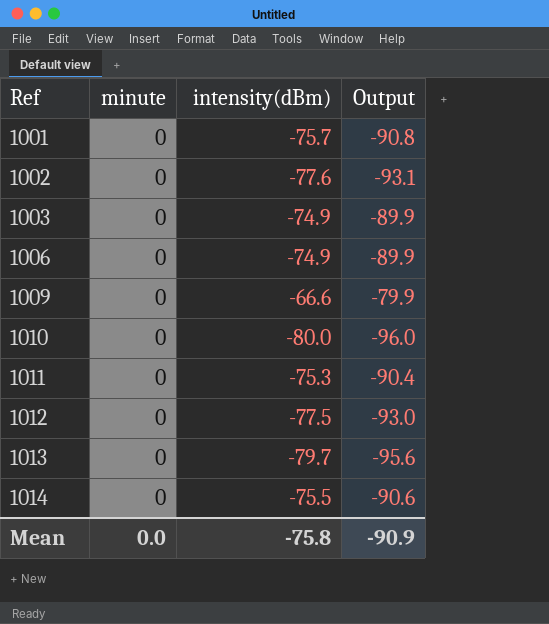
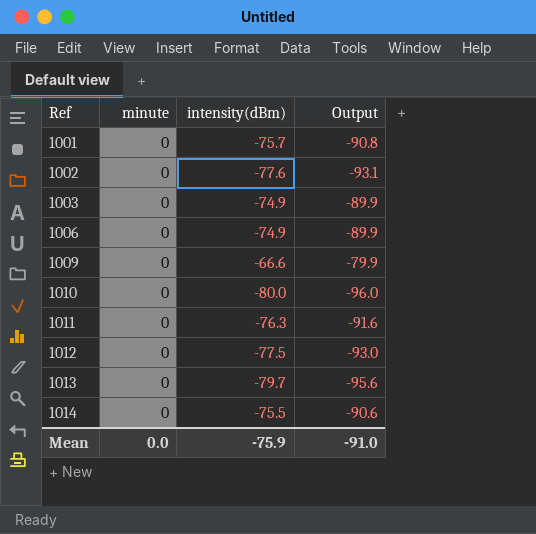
1011 | intensity(dBm): -75.3 -> -76.3
1011 | Output: -90.4 -> -91.6
Mean | intensity(dBm): -75.8 -> -75.9
Mean | Output: -90.9 -> -91.0

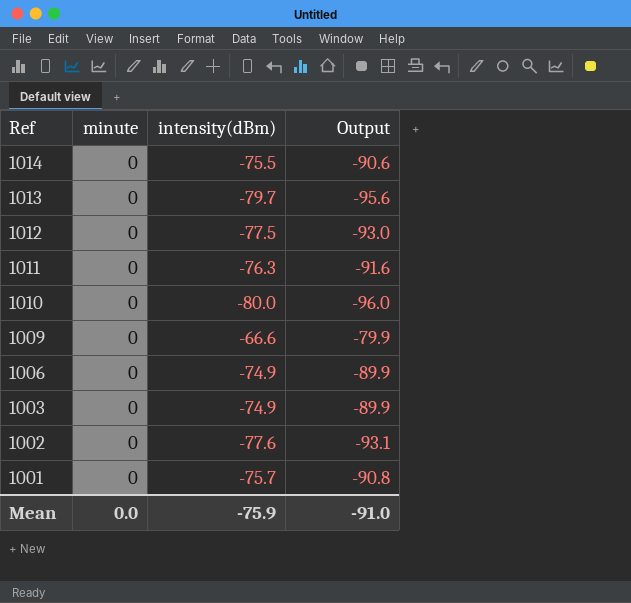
row order: Ref ascending -> Ref descending

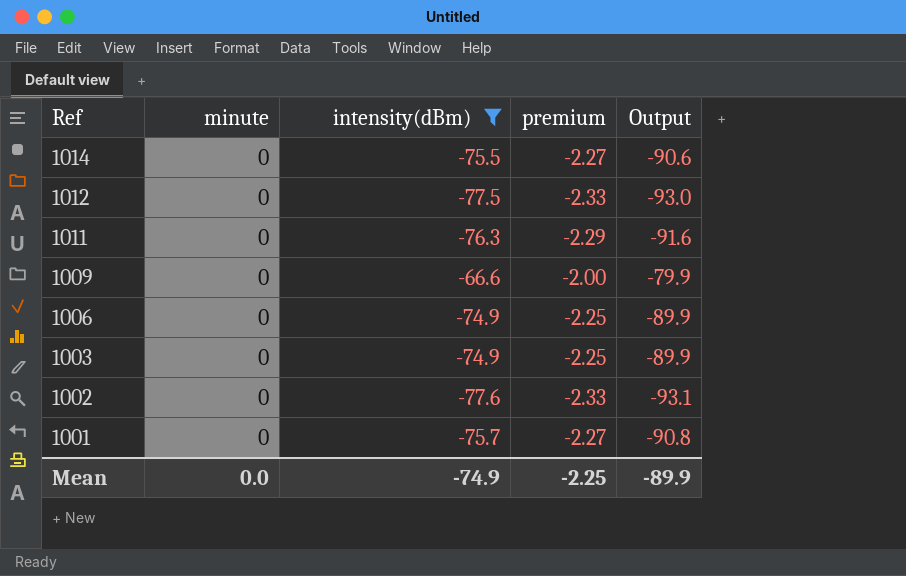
filter: none -> intensity(dBm) >= -77.6
column premium | formula: none -> [intensity(dBm)] * 0.03
Mean | intensity(dBm): -75.9 -> -74.9
Mean | Output: -91.0 -> -89.9

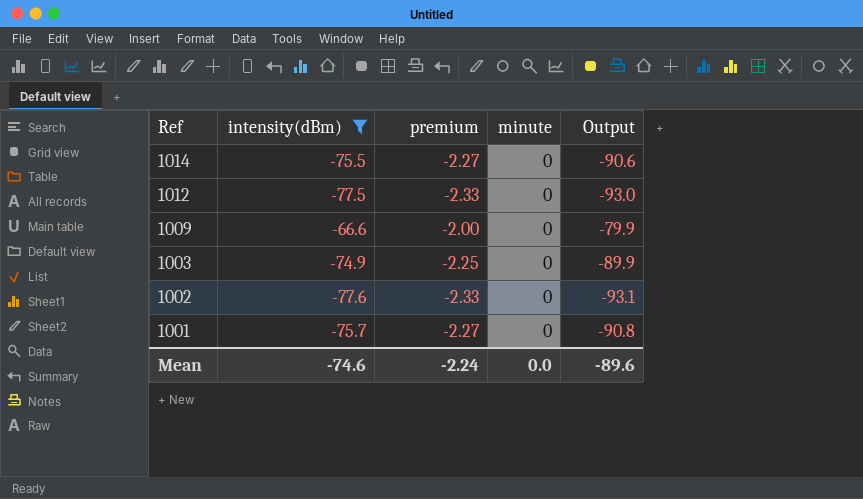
column minute | position: 2 -> 4
row 1011: 0 | -76.3 | -2.29 | -91.6 -> none
row 1006: 0 | -74.9 | -2.25 | -89.9 -> none
Mean | intensity(dBm): -74.9 -> -74.6
Mean | premium: -2.25 -> -2.24
Mean | Output: -89.9 -> -89.6

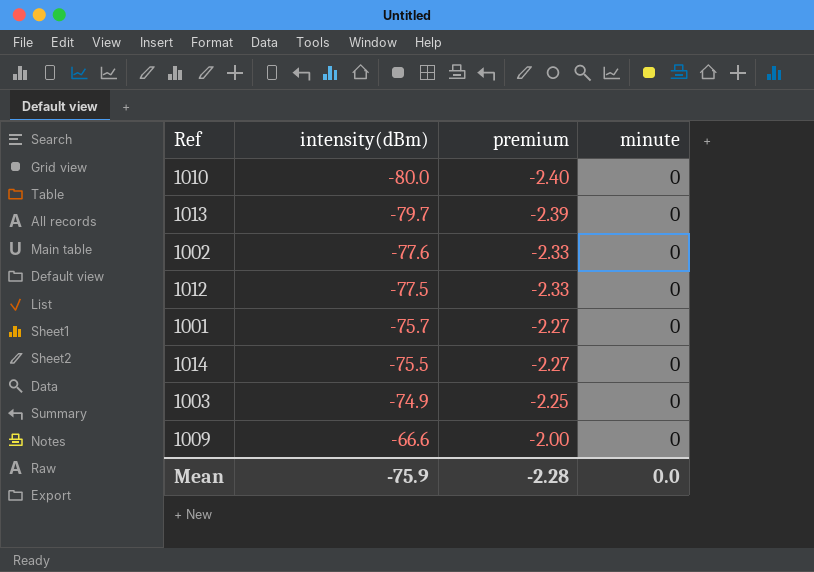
filter: intensity(dBm) >= -77.6 -> none
row order: Ref descending -> intensity(dBm) ascending
column Output | formula: [intensity(dBm)] * 1.2 -> none
Mean | intensity(dBm): -74.6 -> -75.9
Mean | premium: -2.24 -> -2.28

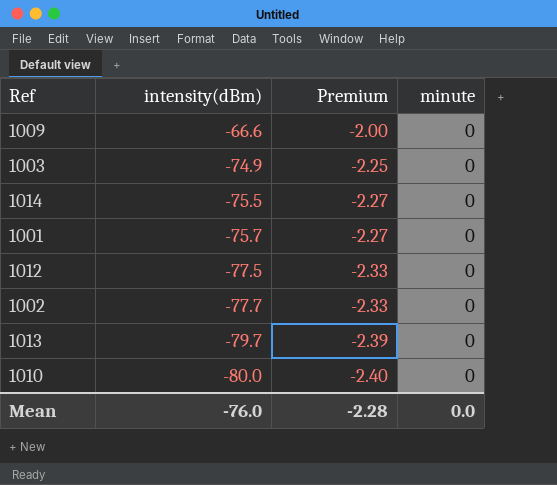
row order: intensity(dBm) ascending -> intensity(dBm) descending
column name: premium -> Premium
1002 | intensity(dBm): -77.6 -> -77.7
Mean | intensity(dBm): -75.9 -> -76.0

